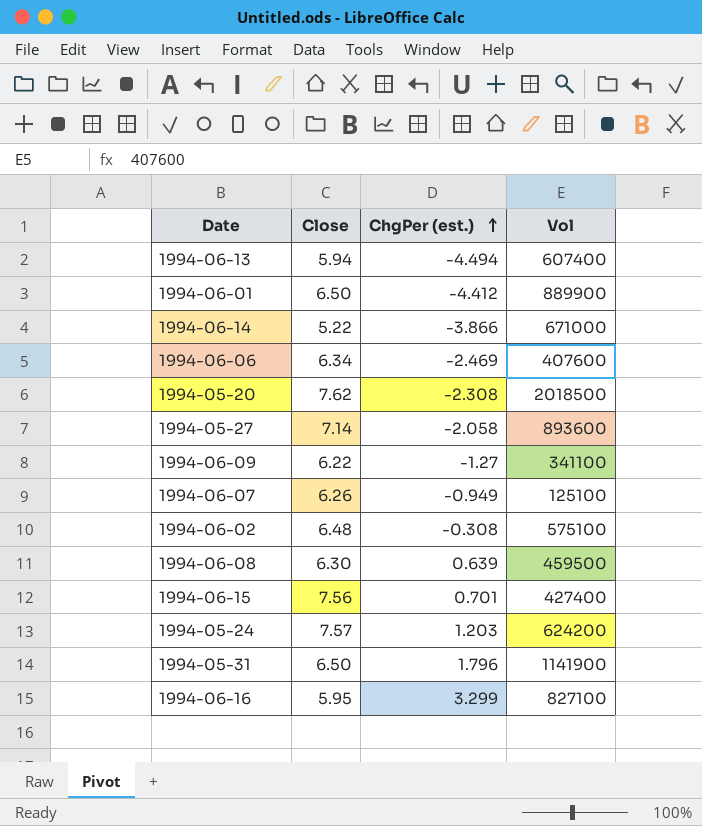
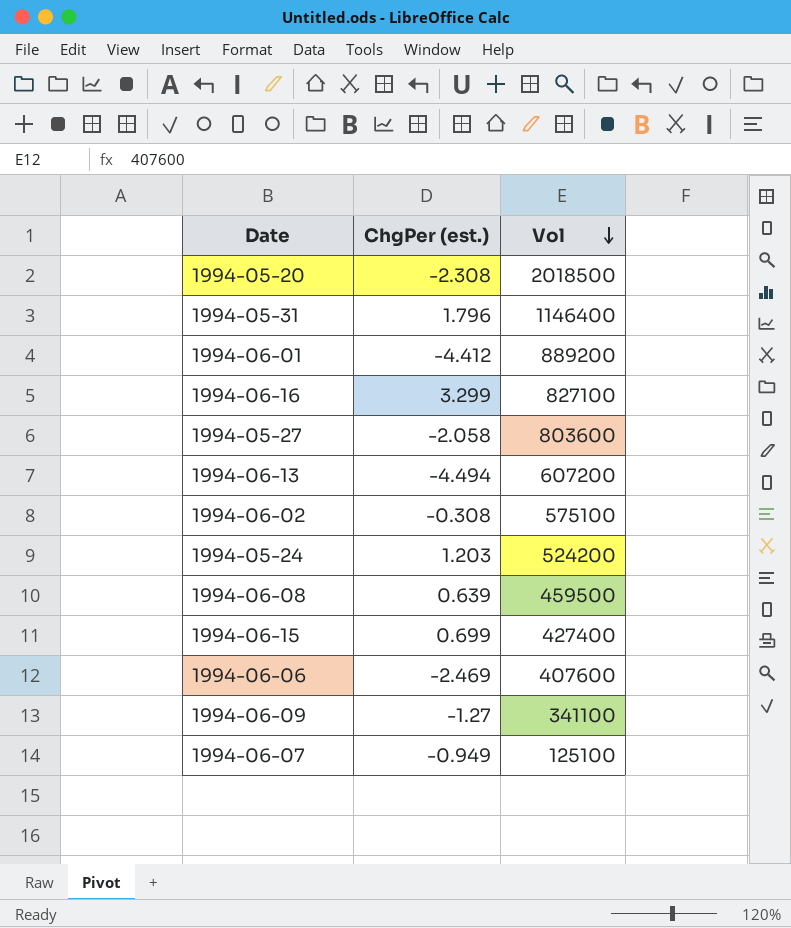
row order: ChgPer (est.) ascending -> Vol descending
column Close | position: 2 -> none
row 1994-06-14: 5.22 | -3.866 | 671000 -> none
1994-05-31 | Vol: 1141900 -> 1146400
1994-06-01 | Vol: 889900 -> 889200
1994-05-27 | Vol: 893600 -> 803600
1994-06-13 | Vol: 607400 -> 607200
1994-05-24 | Vol: 624200 -> 524200
1994-06-15 | ChgPer (est.): 0.701 -> 0.699

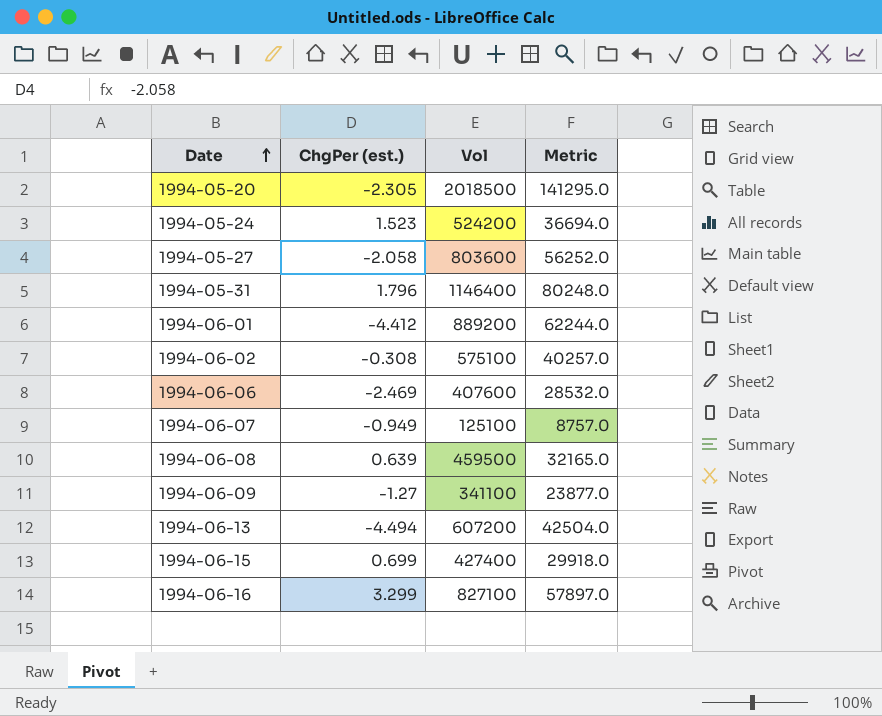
row order: Vol descending -> Date ascending
column Metric | formula: none -> [Vol] * 0.07
1994-05-20 | ChgPer (est.): -2.308 -> -2.305
1994-05-24 | ChgPer (est.): 1.203 -> 1.523

